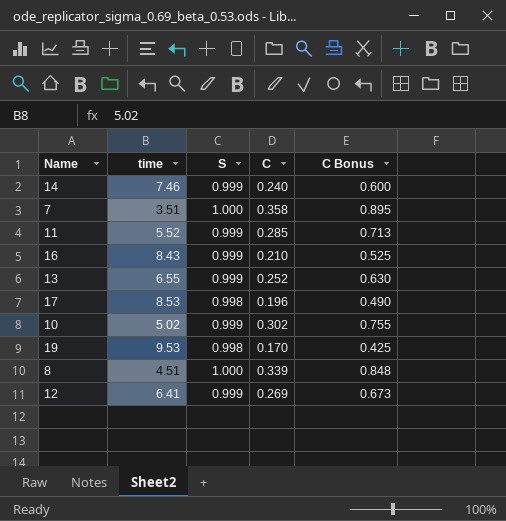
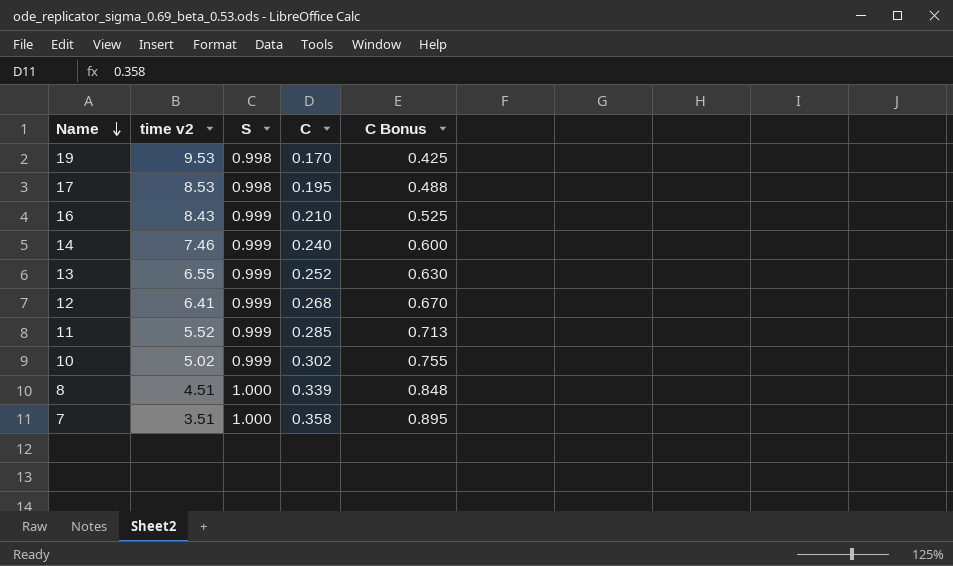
row order: none -> Name descending
column name: time -> time v2
17 | C: 0.196 -> 0.195
17 | C Bonus: 0.490 -> 0.488
12 | C: 0.269 -> 0.268
12 | C Bonus: 0.673 -> 0.670

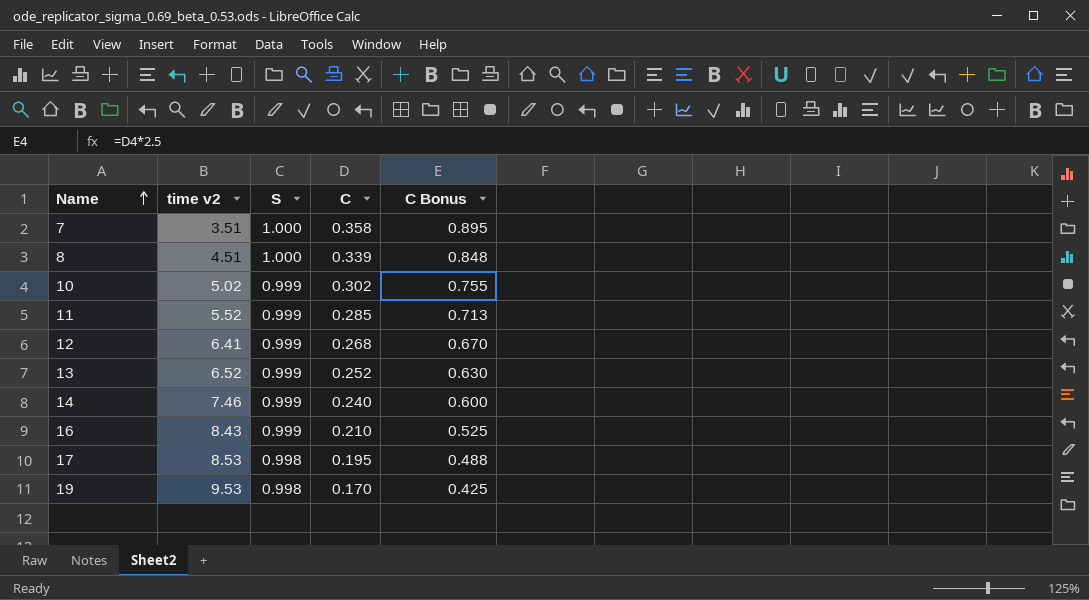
row order: Name descending -> Name ascending
13 | time v2: 6.55 -> 6.52

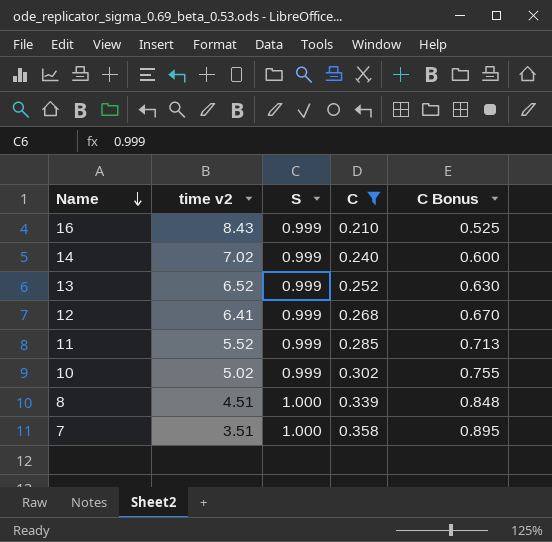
filter: none -> C >= 0.210
row order: Name ascending -> Name descending
14 | time v2: 7.46 -> 7.02

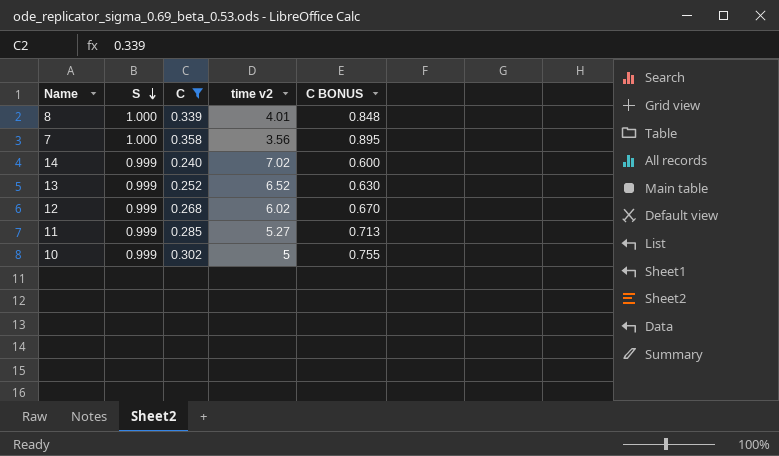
row order: Name descending -> S descending
column time v2 | position: 2 -> 4
column name: C Bonus -> C BONUS
row 16: 8.43 | 0.999 | 0.210 | 0.525 -> none
8 | time v2: 4.51 -> 4.01
7 | time v2: 3.51 -> 3.56
12 | time v2: 6.41 -> 6.02
11 | time v2: 5.52 -> 5.27
10 | time v2: 5.02 -> 5

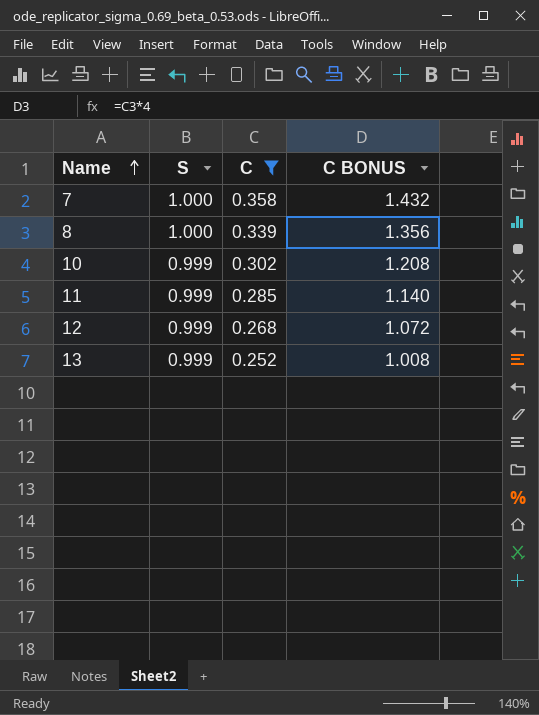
row order: S descending -> Name ascending
column time v2 | position: 4 -> none
column C BONUS | formula: [C] * 2.5 -> [C] * 4
row 14: 0.999 | 0.240 | 7.02 | 0.600 -> none

